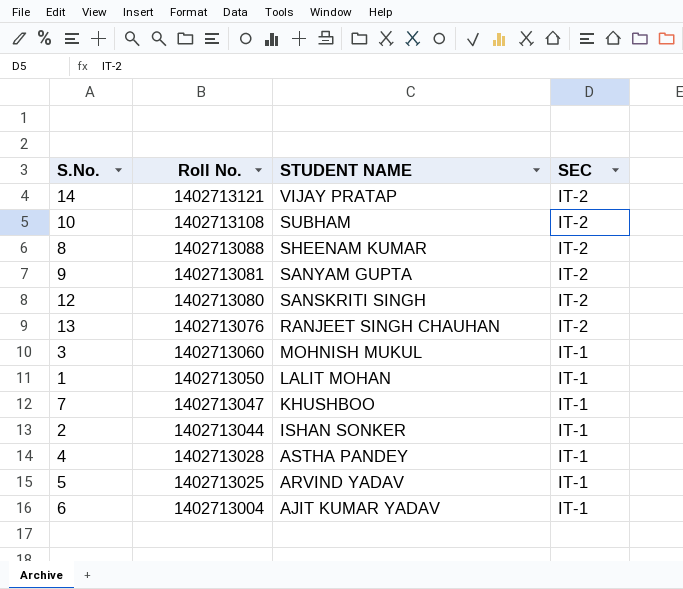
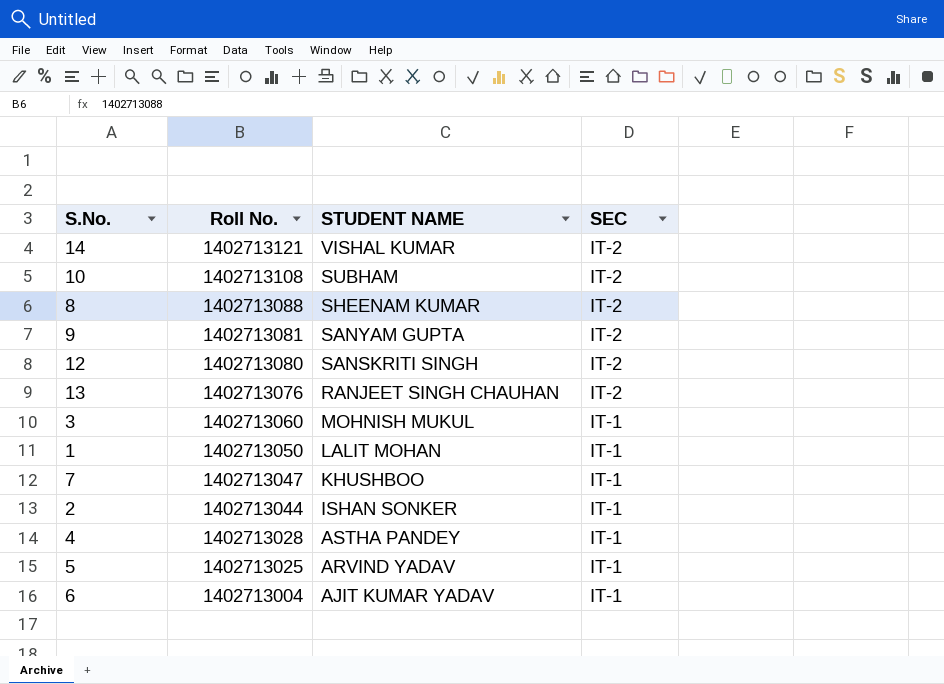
14 | STUDENT NAME: VIJAY PRATAP -> VISHAL KUMAR

